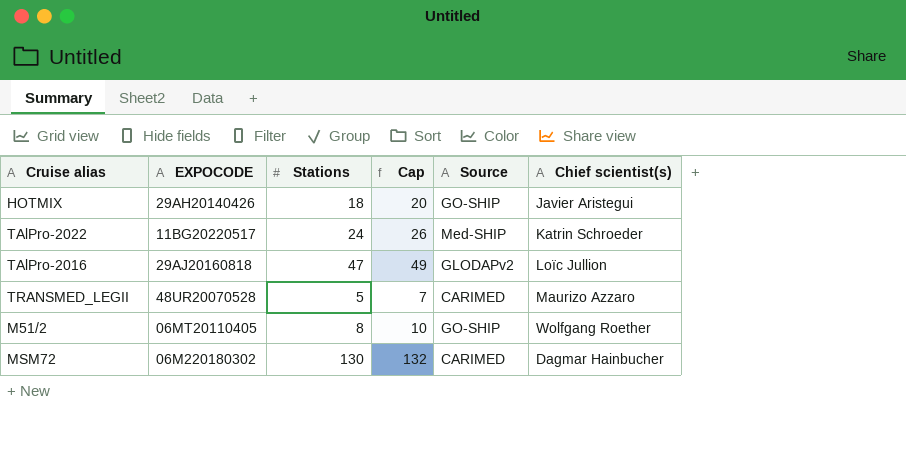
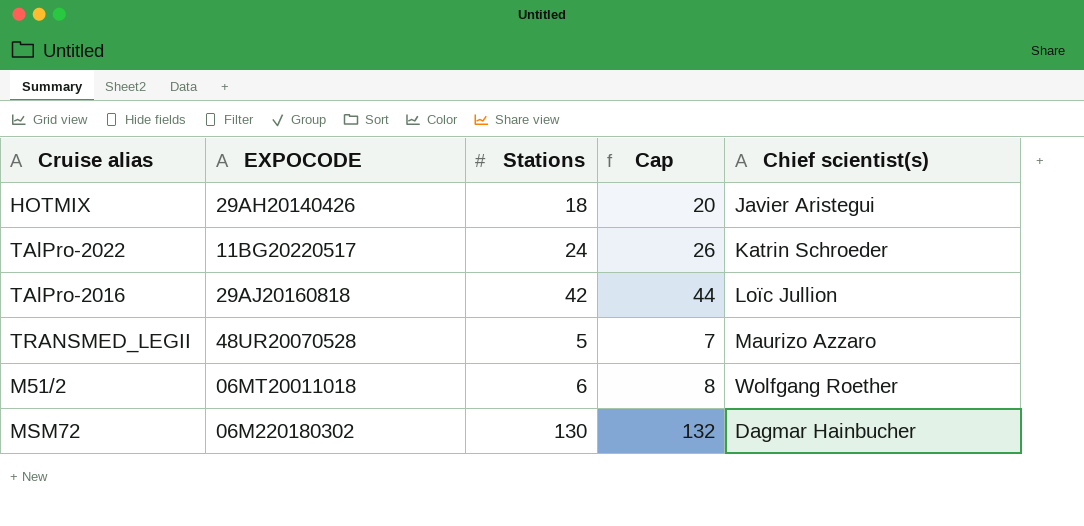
column Source | position: 5 -> none
TAlPro-2016 | Stations: 47 -> 42
TAlPro-2016 | Cap: 49 -> 44
M51/2 | EXPOCODE: 06MT20110405 -> 06MT20011018
M51/2 | Stations: 8 -> 6
M51/2 | Cap: 10 -> 8

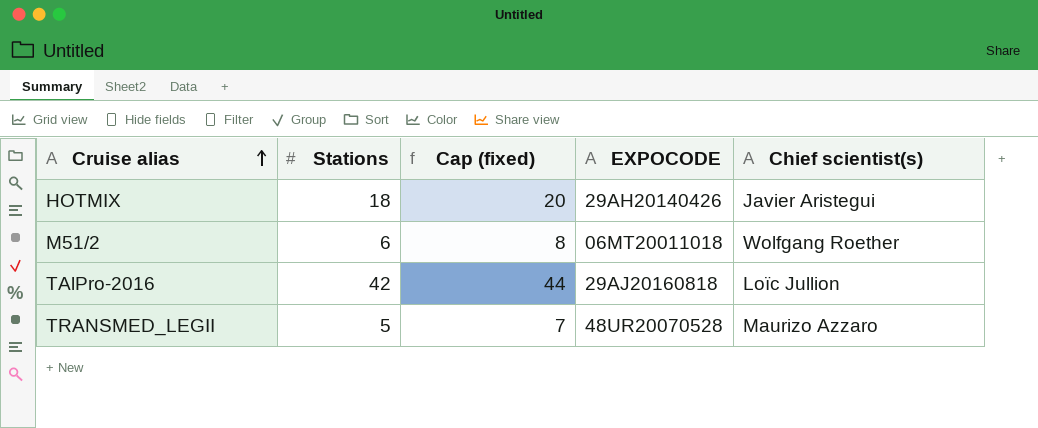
row order: none -> Cruise alias ascending
column name: Cap -> Cap (fixed)
column EXPOCODE | position: 2 -> 4
row TAlPro-2022: 11BG20220517 | 24 | 26 | Katrin Schroeder -> none
row MSM72: 06M220180302 | 130 | 132 | Dagmar Hainbucher -> none

